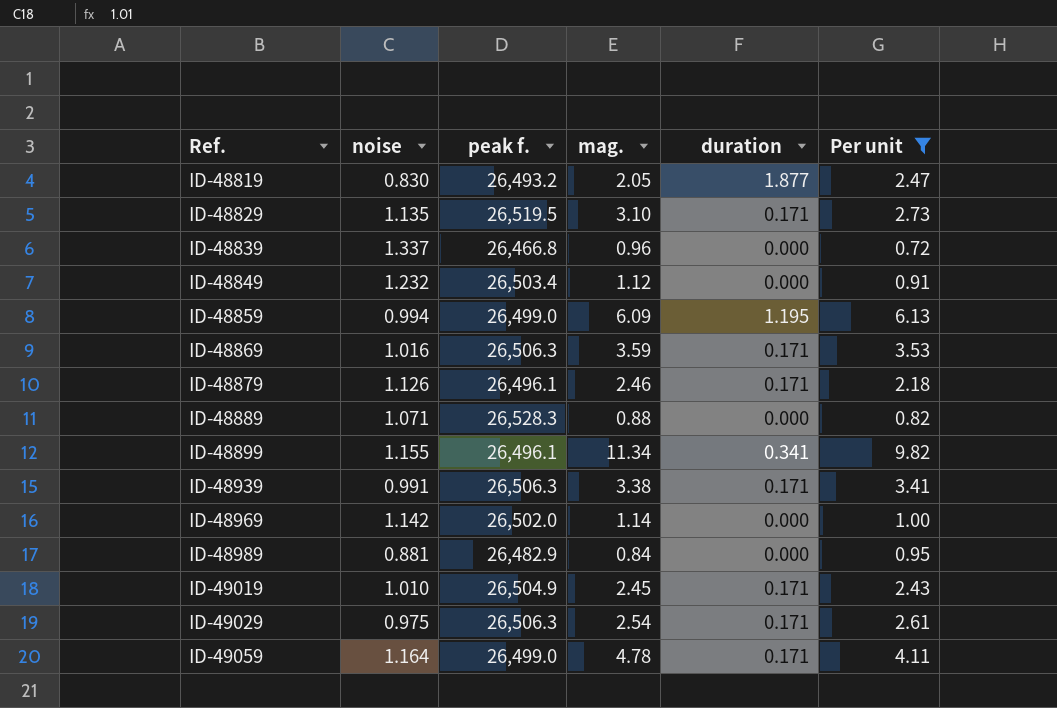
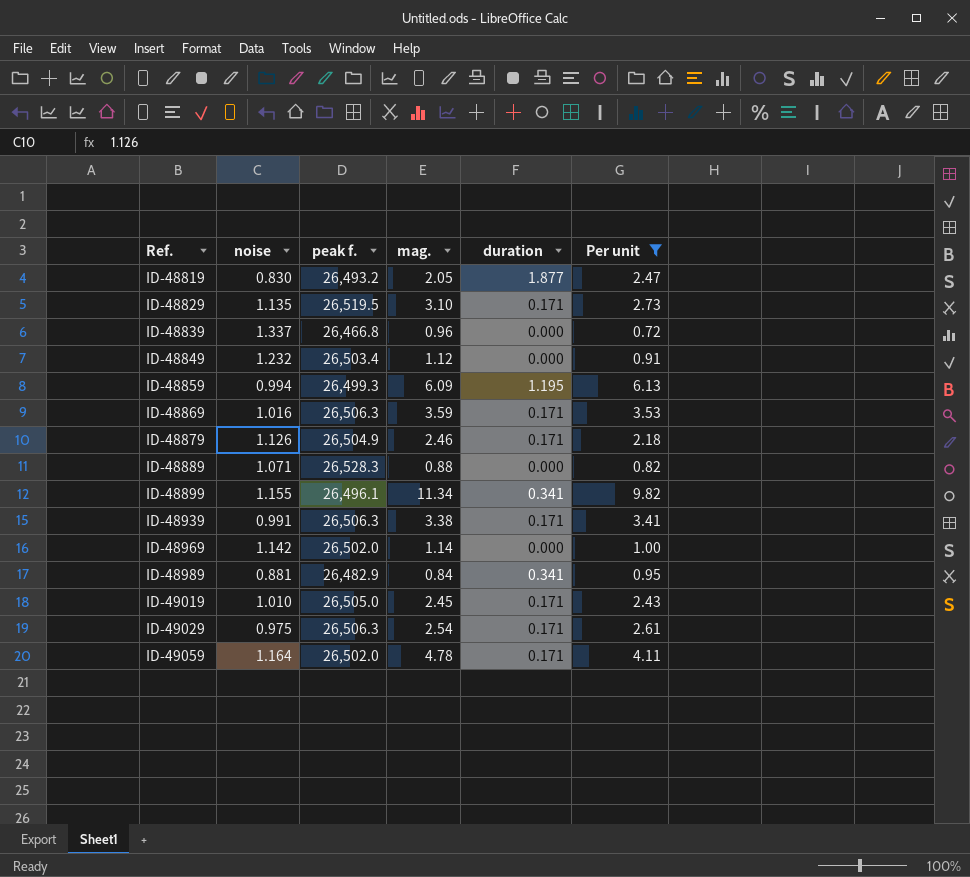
ID-48859 | peak f.: 26,499.0 -> 26,499.3
ID-48879 | peak f.: 26,496.1 -> 26,504.9
ID-48989 | duration: 0.000 -> 0.341
ID-49019 | peak f.: 26,504.9 -> 26,505.0
ID-49059 | peak f.: 26,499.0 -> 26,502.0

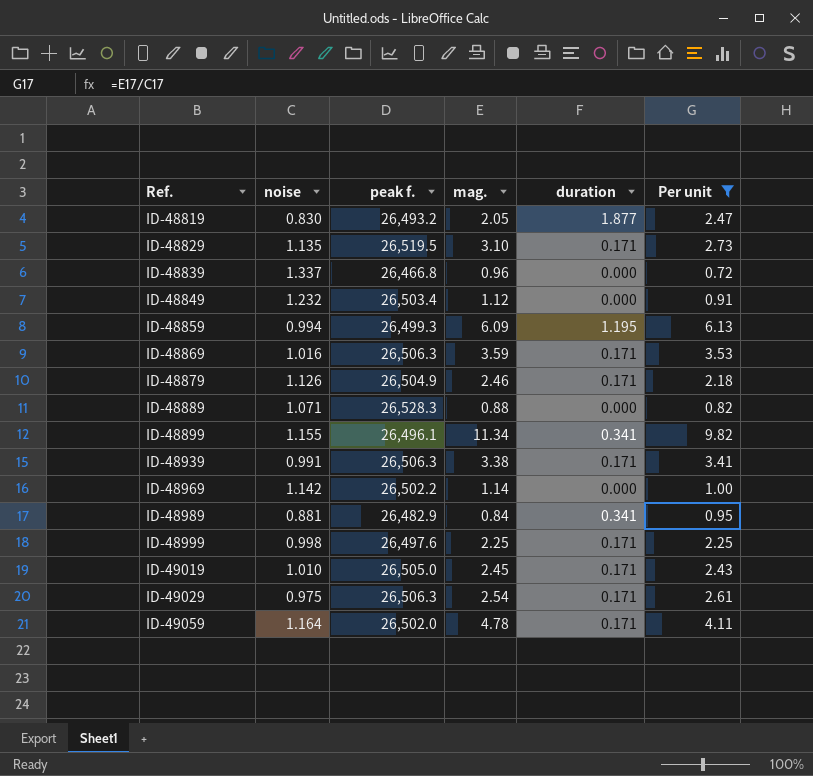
ID-48969 | peak f.: 26,502.0 -> 26,502.2
row ID-48999: none -> 0.998 | 26,497.6 | 2.25 | 0.171 | 2.25

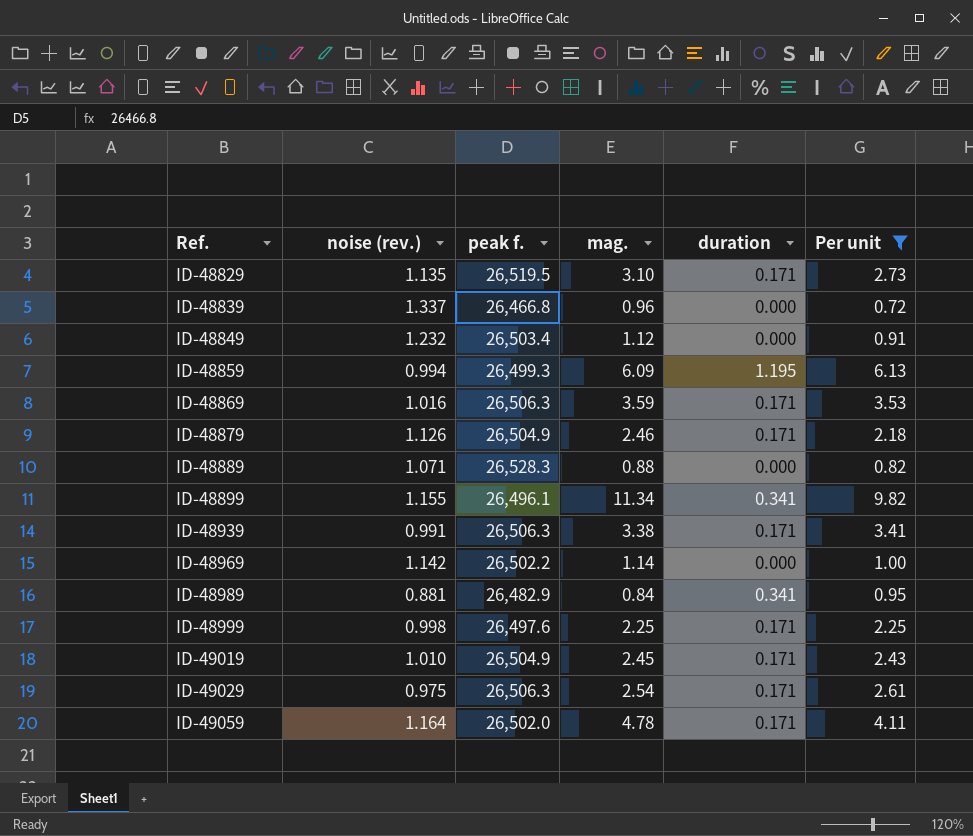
column name: noise -> noise (rev.)
row ID-48819: 0.830 | 26,493.2 | 2.05 | 1.877 | 2.47 -> none
ID-49019 | peak f.: 26,505.0 -> 26,504.9

